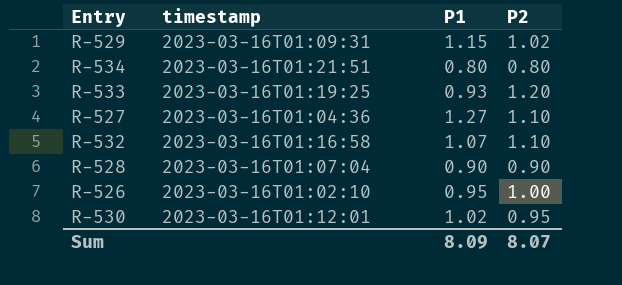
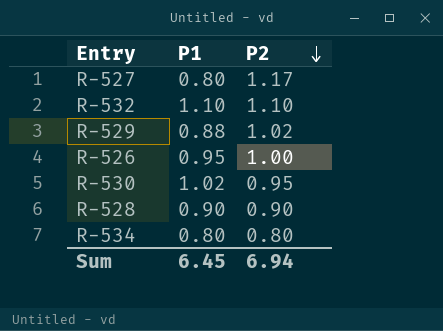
row order: none -> P2 descending
column timestamp | position: 2 -> none
row R-533: 2023-03-16T01:19:25 | 0.93 | 1.20 -> none
R-527 | P1: 1.27 -> 0.80
R-527 | P2: 1.10 -> 1.17
R-532 | P1: 1.07 -> 1.10
R-529 | P1: 1.15 -> 0.88
Sum | P1: 8.09 -> 6.45
Sum | P2: 8.07 -> 6.94

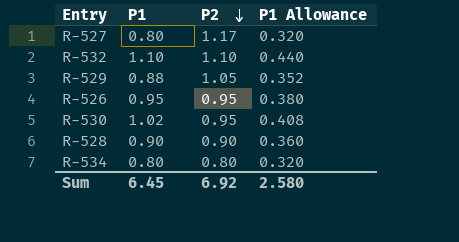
column P1 Allowance | formula: none -> [P1] * 0.4
R-529 | P2: 1.02 -> 1.05
R-526 | P2: 1.00 -> 0.95
Sum | P2: 6.94 -> 6.92

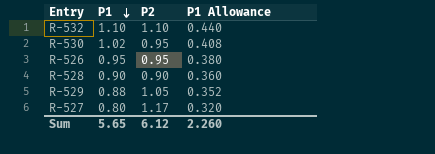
row order: P2 descending -> P1 descending
row R-534: 0.80 | 0.80 | 0.320 -> none
Sum | P1: 6.45 -> 5.65
Sum | P2: 6.92 -> 6.12
Sum | P1 Allowance: 2.580 -> 2.260

